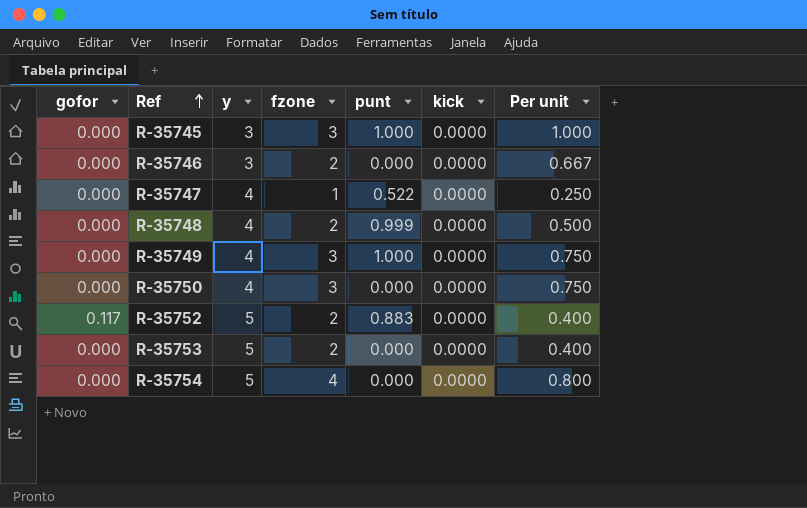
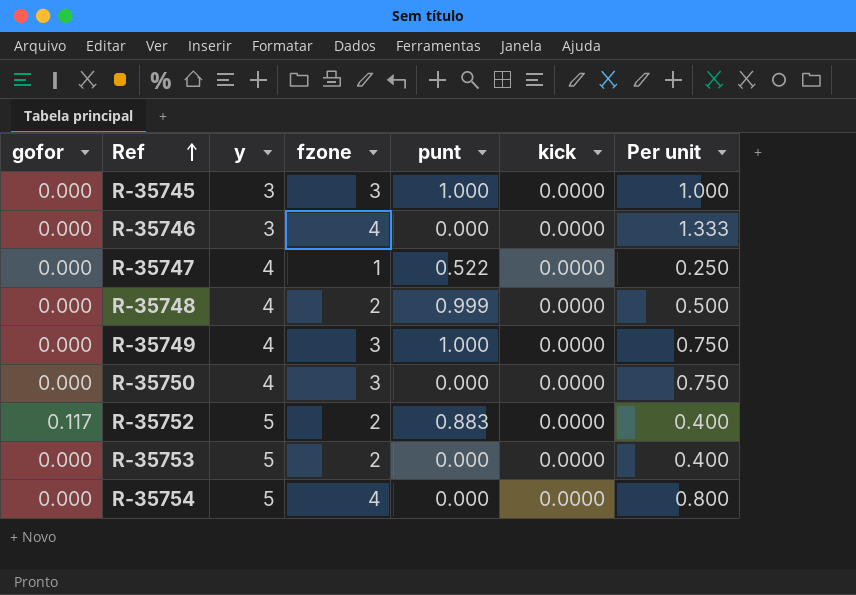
R-35746 | fzone: 2 -> 4
R-35746 | Per unit: 0.667 -> 1.333

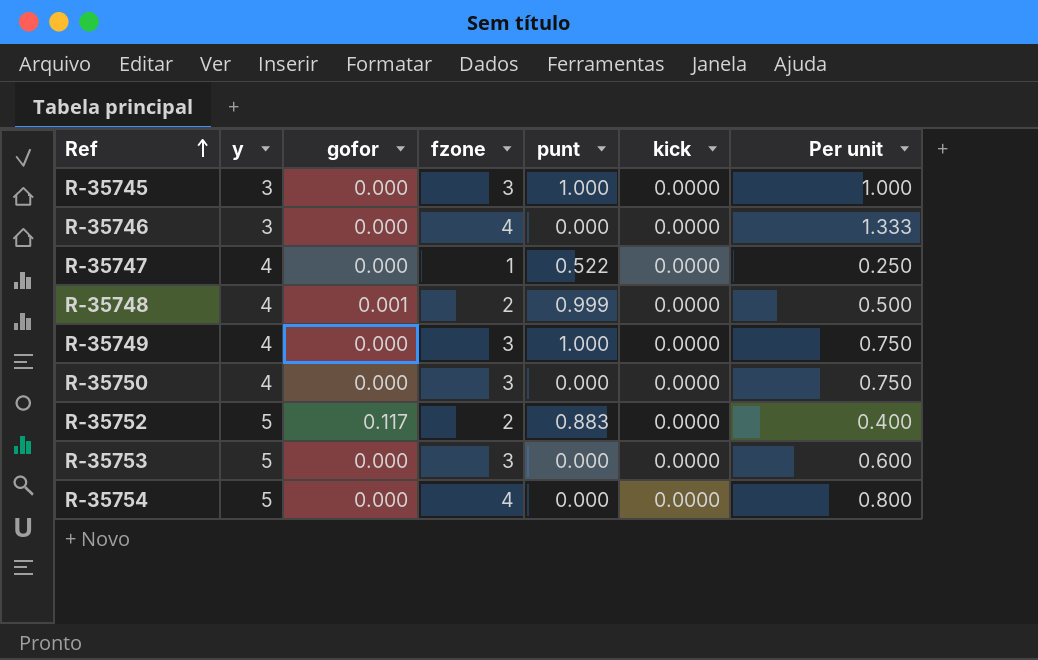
column gofor | position: 1 -> 3
R-35748 | gofor: 0.000 -> 0.001
R-35753 | fzone: 2 -> 3
R-35753 | Per unit: 0.400 -> 0.600

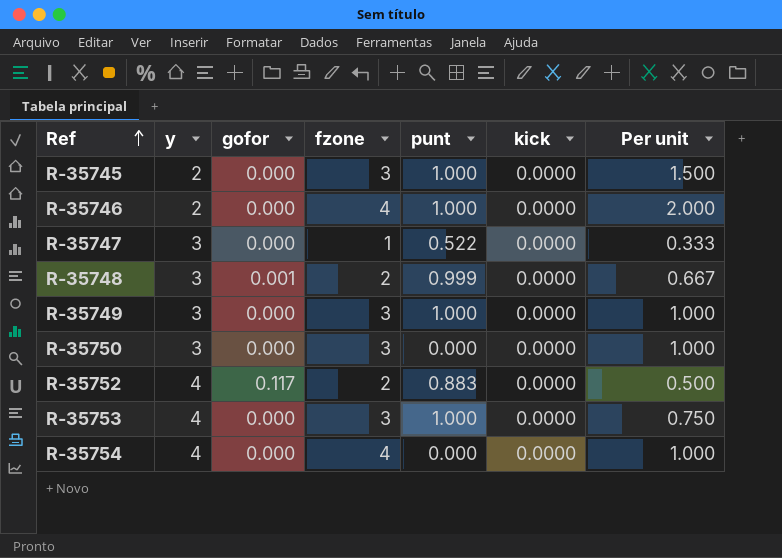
R-35745 | y: 3 -> 2
R-35745 | Per unit: 1.000 -> 1.500
R-35746 | y: 3 -> 2
R-35746 | punt: 0.000 -> 1.000
R-35746 | Per unit: 1.333 -> 2.000
R-35747 | y: 4 -> 3
R-35747 | Per unit: 0.250 -> 0.333
R-35748 | y: 4 -> 3
R-35748 | Per unit: 0.500 -> 0.667
R-35749 | y: 4 -> 3
R-35749 | Per unit: 0.750 -> 1.000
R-35750 | y: 4 -> 3
R-35750 | Per unit: 0.750 -> 1.000
R-35752 | y: 5 -> 4
R-35752 | Per unit: 0.400 -> 0.500
R-35753 | y: 5 -> 4
R-35753 | punt: 0.000 -> 1.000
R-35753 | Per unit: 0.600 -> 0.750
R-35754 | y: 5 -> 4
R-35754 | Per unit: 0.800 -> 1.000

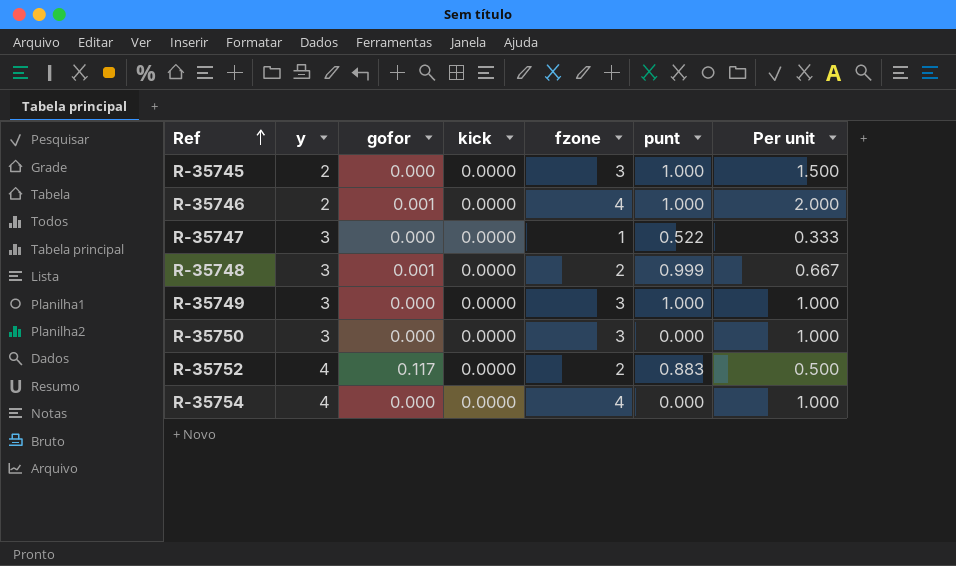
column kick | position: 6 -> 4
row R-35753: 4 | 0.000 | 3 | 1.000 | 0.0000 | 0.750 -> none
R-35746 | gofor: 0.000 -> 0.001

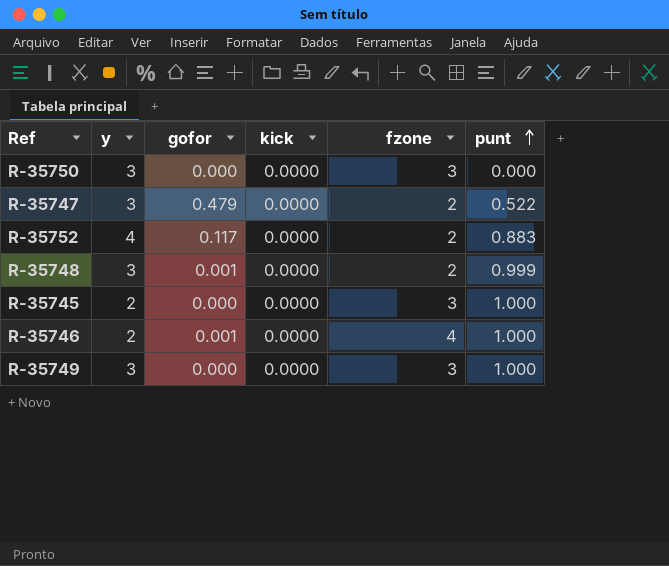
row order: Ref ascending -> punt ascending
column Per unit | formula: [fzone] / [y] -> none
row R-35754: 4 | 0.000 | 0.0000 | 4 | 0.000 | 1.000 -> none
R-35747 | gofor: 0.000 -> 0.479
R-35747 | fzone: 1 -> 2

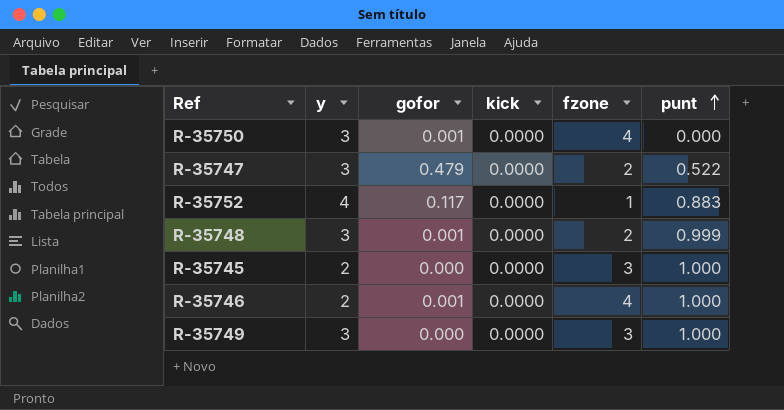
R-35750 | gofor: 0.000 -> 0.001
R-35750 | fzone: 3 -> 4
R-35752 | fzone: 2 -> 1

